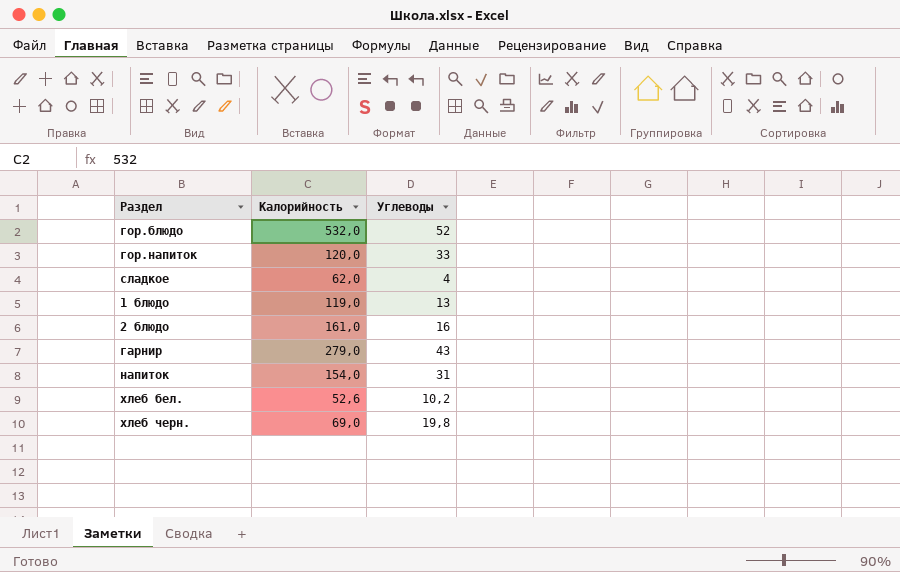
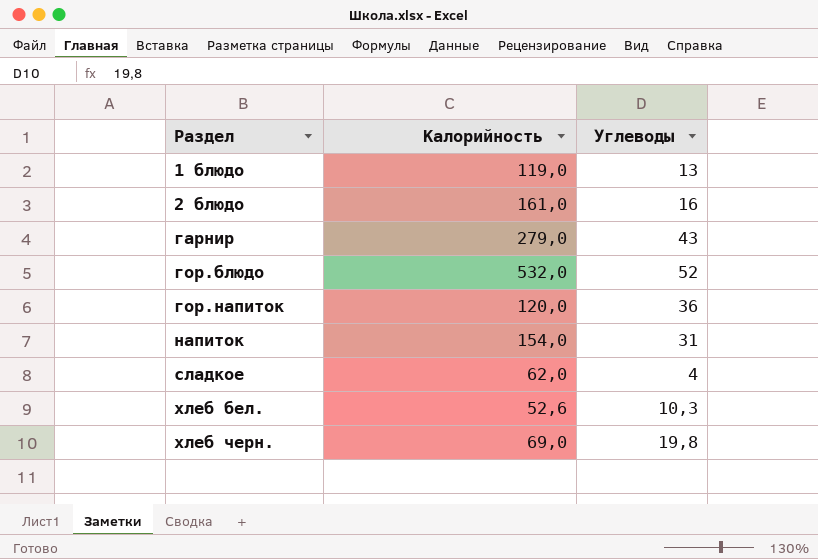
row order: none -> Раздел ascending
гор.напиток | Углеводы: 33 -> 36
хлеб бел. | Углеводы: 10,2 -> 10,3

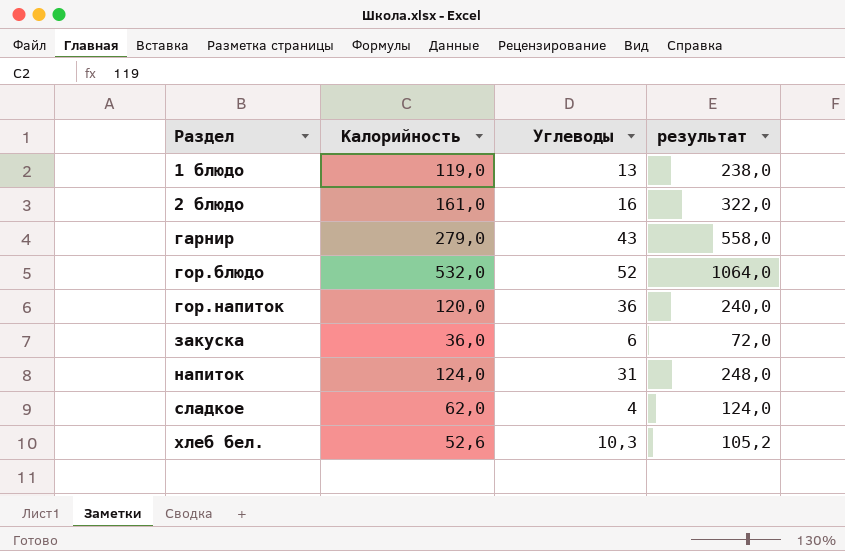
column результат | formula: none -> [Калорийность] * 2
row хлеб черн.: 69,0 | 19,8 -> none
row закуска: none -> 36,0 | 6 | 72,0
напиток | Калорийность: 154,0 -> 124,0

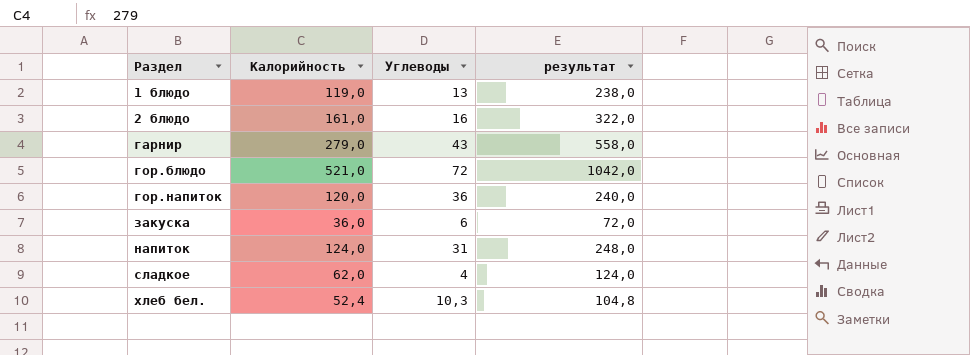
гор.блюдо | Калорийность: 532,0 -> 521,0
гор.блюдо | Углеводы: 52 -> 72
гор.блюдо | результат: 1064,0 -> 1042,0
хлеб бел. | Калорийность: 52,6 -> 52,4
хлеб бел. | результат: 105,2 -> 104,8

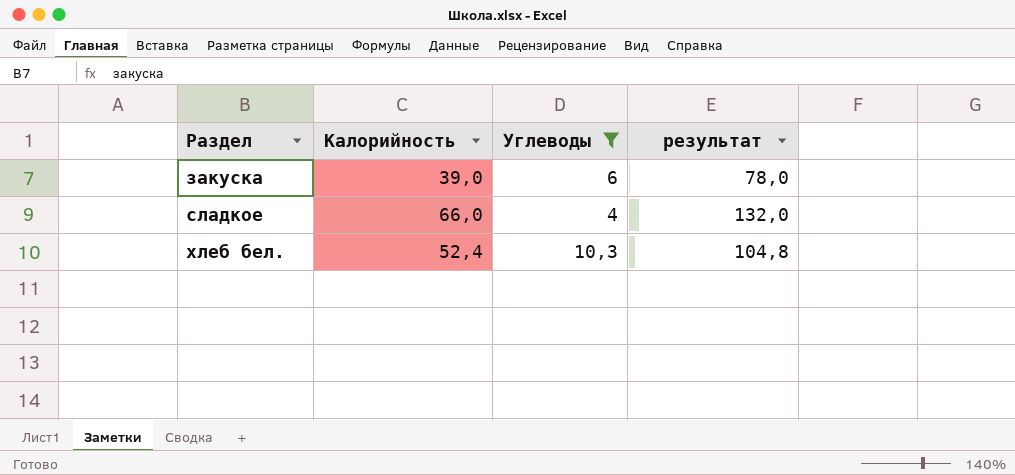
filter: none -> Углеводы <= 10,3
закуска | Калорийность: 36,0 -> 39,0
закуска | результат: 72,0 -> 78,0
сладкое | Калорийность: 62,0 -> 66,0
сладкое | результат: 124,0 -> 132,0

